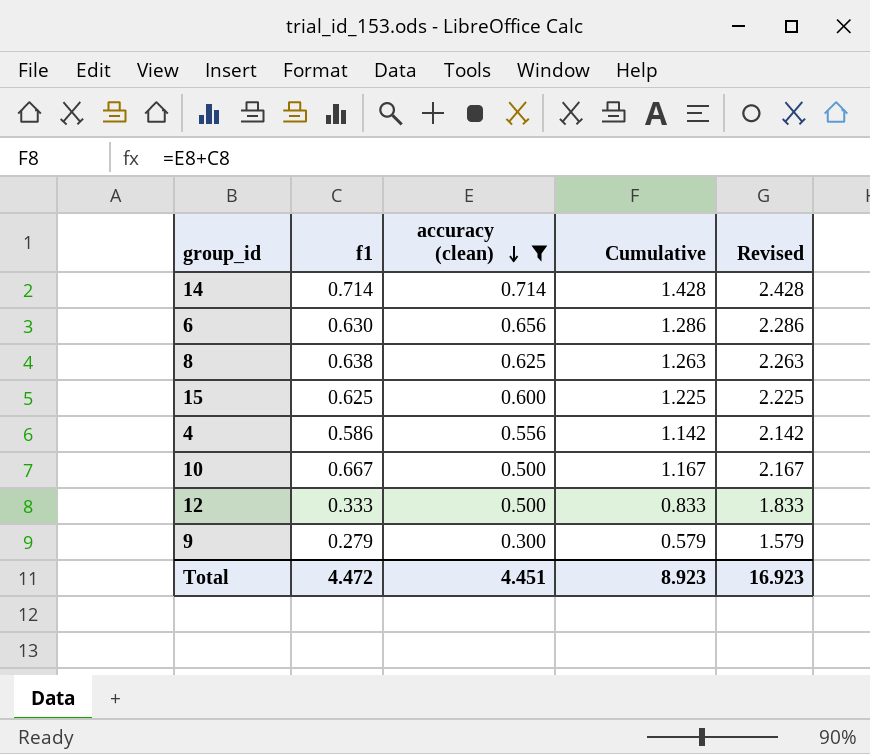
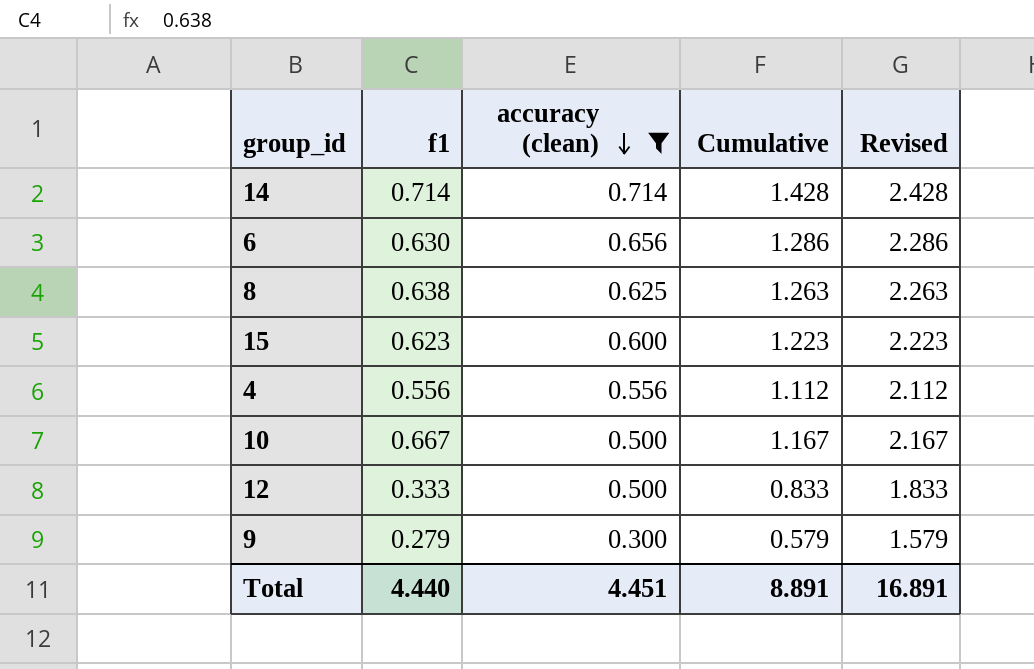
15 | f1: 0.625 -> 0.623
15 | Cumulative: 1.225 -> 1.223
15 | Revised: 2.225 -> 2.223
4 | f1: 0.586 -> 0.556
4 | Cumulative: 1.142 -> 1.112
4 | Revised: 2.142 -> 2.112
Total | f1: 4.472 -> 4.440
Total | Cumulative: 8.923 -> 8.891
Total | Revised: 16.923 -> 16.891

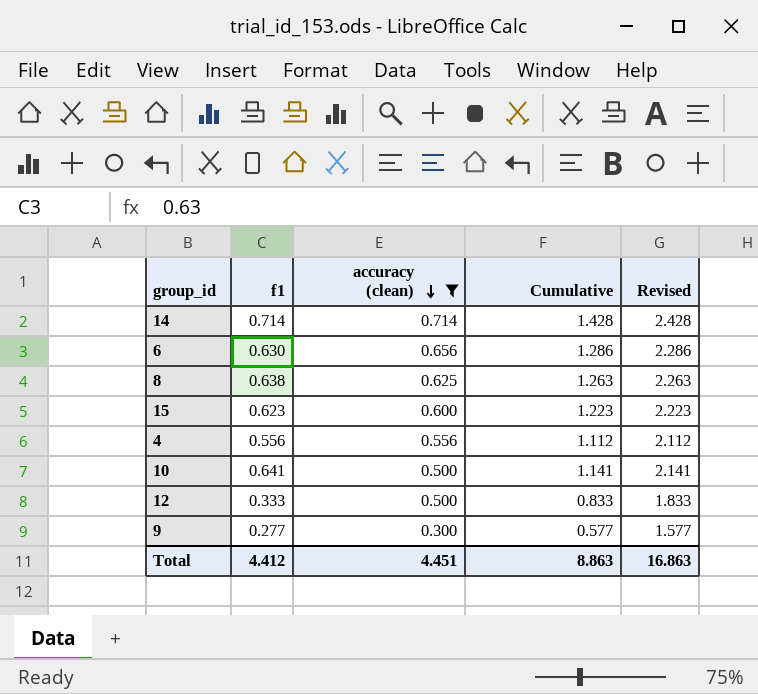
10 | f1: 0.667 -> 0.641
10 | Cumulative: 1.167 -> 1.141
10 | Revised: 2.167 -> 2.141
9 | f1: 0.279 -> 0.277
9 | Cumulative: 0.579 -> 0.577
9 | Revised: 1.579 -> 1.577
Total | f1: 4.440 -> 4.412
Total | Cumulative: 8.891 -> 8.863
Total | Revised: 16.891 -> 16.863

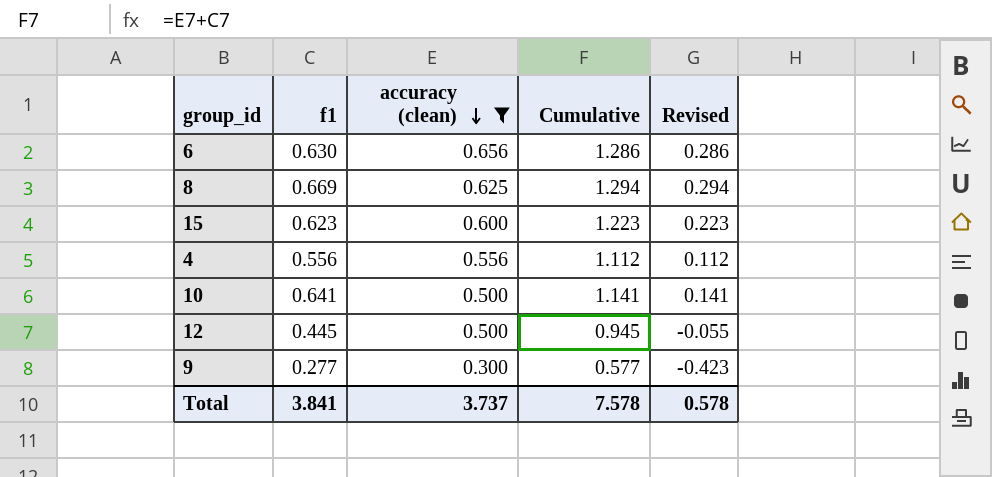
column Revised | formula: [Cumulative] + 1 -> [Cumulative] - 1
row 14: 0.714 | 0.714 | 1.428 | 2.428 -> none
8 | f1: 0.638 -> 0.669
8 | Cumulative: 1.263 -> 1.294
12 | f1: 0.333 -> 0.445
12 | Cumulative: 0.833 -> 0.945
Total | f1: 4.412 -> 3.841
Total | accuracy (clean): 4.451 -> 3.737
Total | Cumulative: 8.863 -> 7.578
Total | Revised: 16.863 -> 0.578

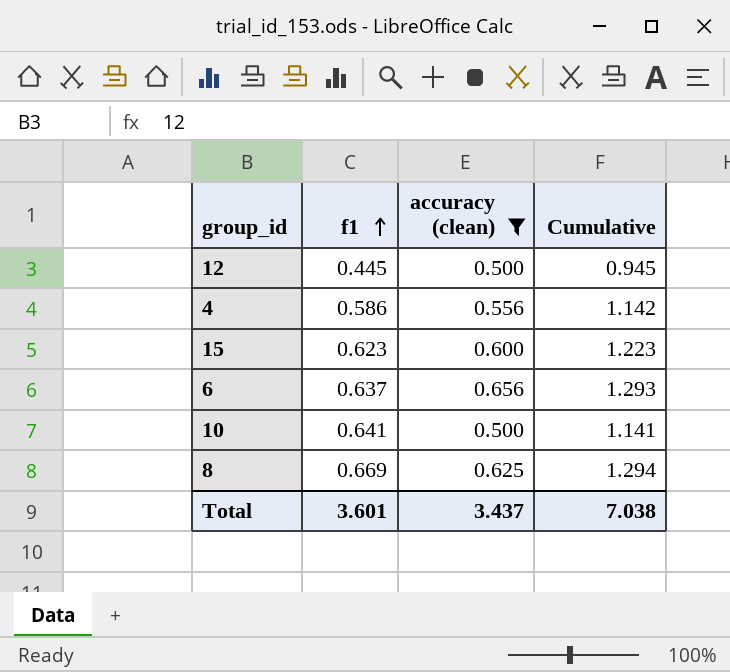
row order: accuracy (clean) descending -> f1 ascending
column Revised | formula: [Cumulative] - 1 -> none
row 9: 0.277 | 0.300 | 0.577 | -0.423 -> none
4 | f1: 0.556 -> 0.586
4 | Cumulative: 1.112 -> 1.142
6 | f1: 0.630 -> 0.637
6 | Cumulative: 1.286 -> 1.293
Total | f1: 3.841 -> 3.601
Total | accuracy (clean): 3.737 -> 3.437
Total | Cumulative: 7.578 -> 7.038

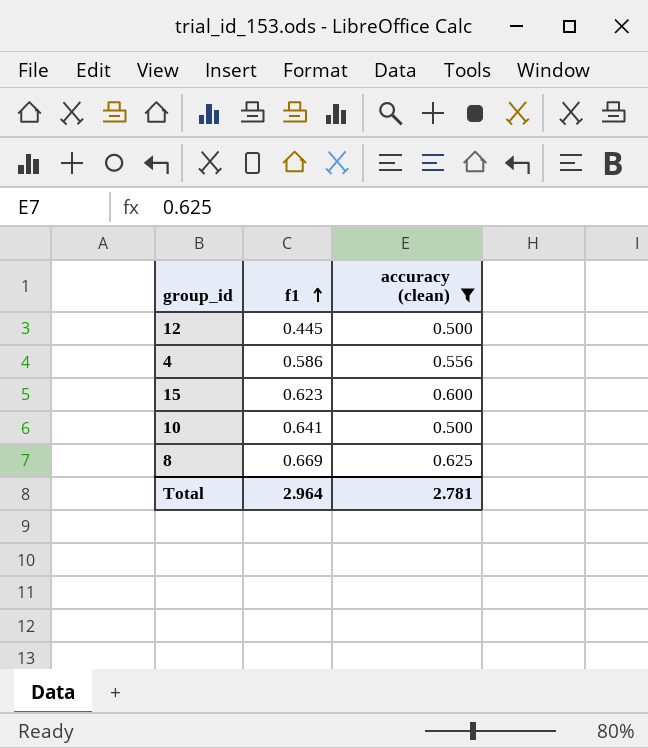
column Cumulative | formula: [f1] + [accuracy (clean)] -> none
row 6: 0.637 | 0.656 | 1.293 -> none
Total | f1: 3.601 -> 2.964
Total | accuracy (clean): 3.437 -> 2.781

